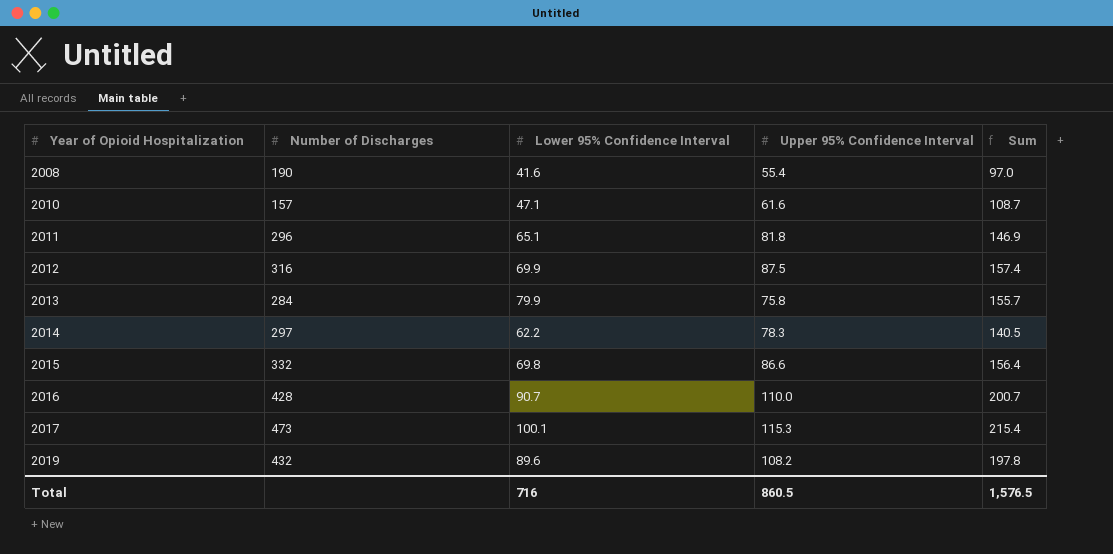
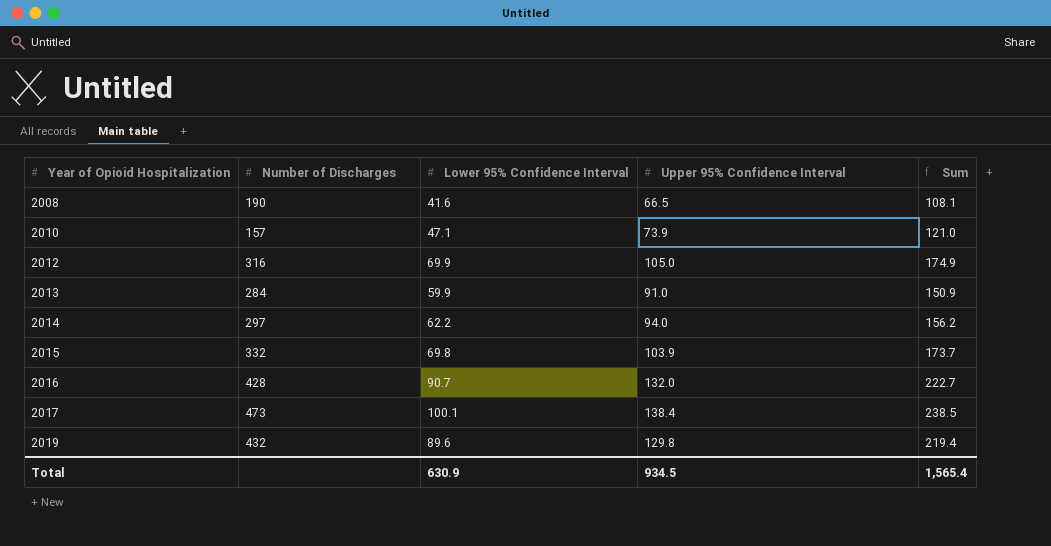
row 2011: 296 | 65.1 | 81.8 | 146.9 -> none
2008 | Upper 95% Confidence Interval: 55.4 -> 66.5
2008 | Sum: 97.0 -> 108.1
2010 | Upper 95% Confidence Interval: 61.6 -> 73.9
2010 | Sum: 108.7 -> 121.0
2012 | Upper 95% Confidence Interval: 87.5 -> 105.0
2012 | Sum: 157.4 -> 174.9
2013 | Lower 95% Confidence Interval: 79.9 -> 59.9
2013 | Upper 95% Confidence Interval: 75.8 -> 91.0
2013 | Sum: 155.7 -> 150.9
2014 | Upper 95% Confidence Interval: 78.3 -> 94.0
2014 | Sum: 140.5 -> 156.2
2015 | Upper 95% Confidence Interval: 86.6 -> 103.9
2015 | Sum: 156.4 -> 173.7
2016 | Upper 95% Confidence Interval: 110.0 -> 132.0
2016 | Sum: 200.7 -> 222.7
2017 | Upper 95% Confidence Interval: 115.3 -> 138.4
2017 | Sum: 215.4 -> 238.5
2019 | Upper 95% Confidence Interval: 108.2 -> 129.8
2019 | Sum: 197.8 -> 219.4
Total | Lower 95% Confidence Interval: 716 -> 630.9
Total | Upper 95% Confidence Interval: 860.5 -> 934.5
Total | Sum: 1,576.5 -> 1,565.4

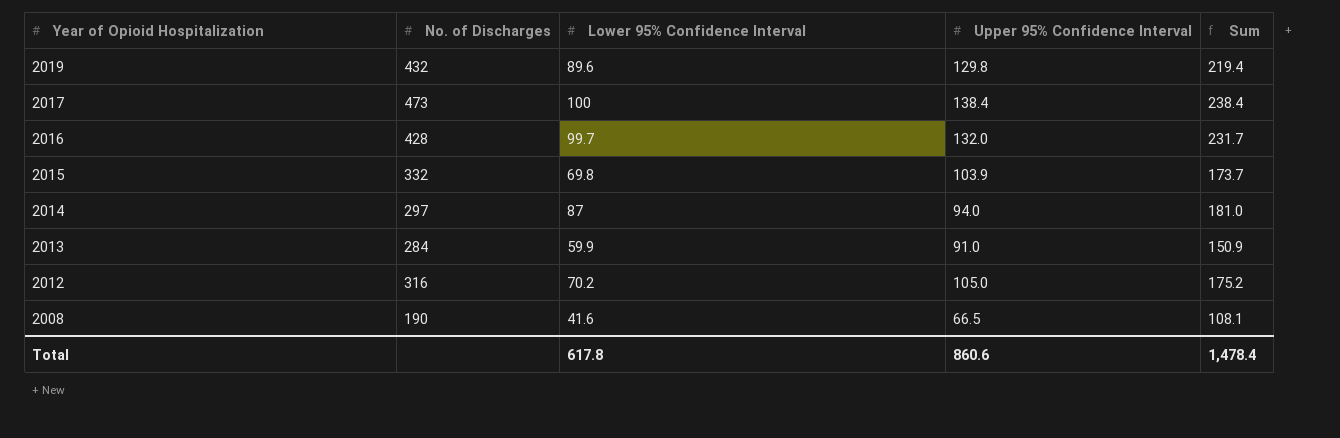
row order: Year of Opioid Hospitalization ascending -> Year of Opioid Hospitalization descending
column name: Number of Discharges -> No. of Discharges
row 2010: 157 | 47.1 | 73.9 | 121.0 -> none
2017 | Lower 95% Confidence Interval: 100.1 -> 100
2017 | Sum: 238.5 -> 238.4
2016 | Lower 95% Confidence Interval: 90.7 -> 99.7
2016 | Sum: 222.7 -> 231.7
2014 | Lower 95% Confidence Interval: 62.2 -> 87
2014 | Sum: 156.2 -> 181.0
2012 | Lower 95% Confidence Interval: 69.9 -> 70.2
2012 | Sum: 174.9 -> 175.2
Total | Lower 95% Confidence Interval: 630.9 -> 617.8
Total | Upper 95% Confidence Interval: 934.5 -> 860.6
Total | Sum: 1,565.4 -> 1,478.4

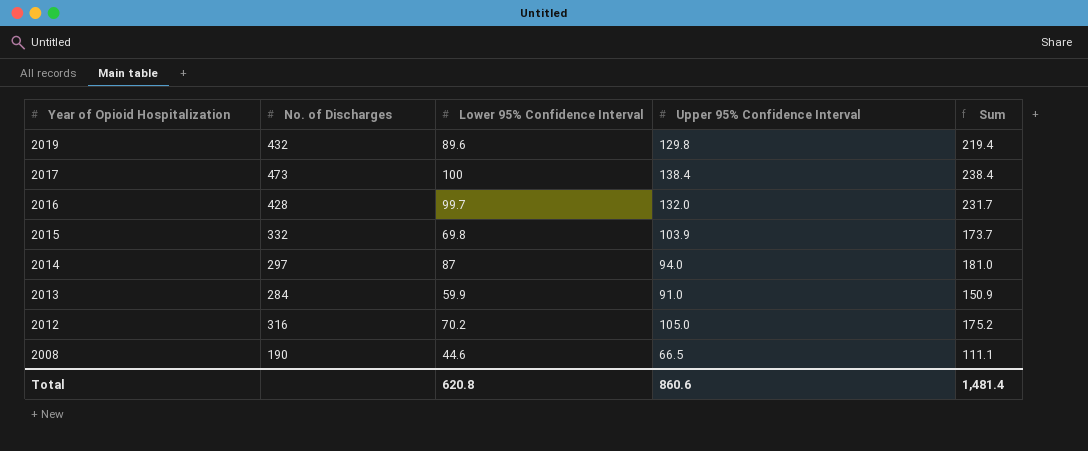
2008 | Lower 95% Confidence Interval: 41.6 -> 44.6
2008 | Sum: 108.1 -> 111.1
Total | Lower 95% Confidence Interval: 617.8 -> 620.8
Total | Sum: 1,478.4 -> 1,481.4

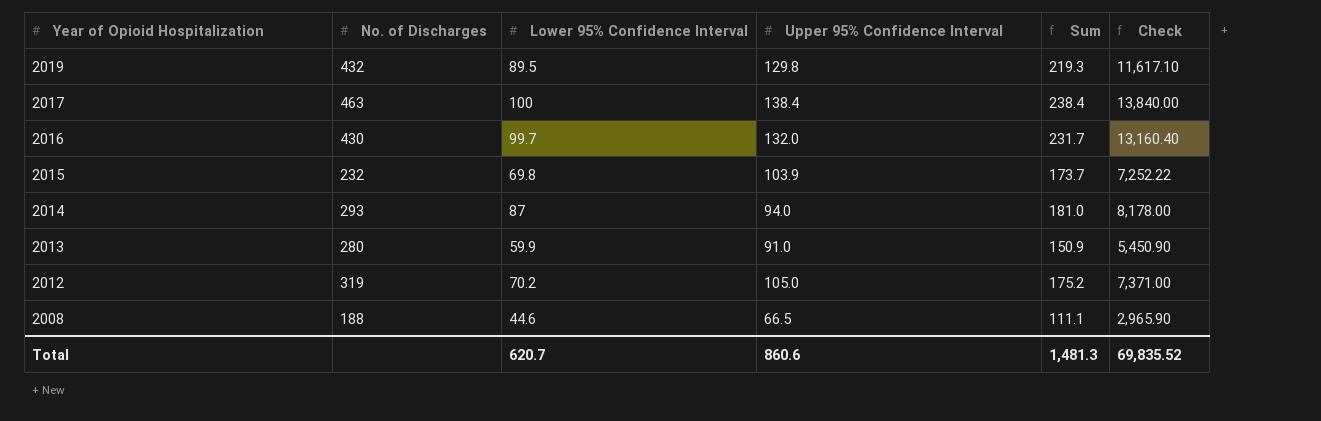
column Check | formula: none -> [Lower 95% Confidence Interval] * [Upper 95% Confidence Interval]
2019 | Lower 95% Confidence Interval: 89.6 -> 89.5
2019 | Sum: 219.4 -> 219.3
2017 | No. of Discharges: 473 -> 463
2016 | No. of Discharges: 428 -> 430
2015 | No. of Discharges: 332 -> 232
2014 | No. of Discharges: 297 -> 293
2013 | No. of Discharges: 284 -> 280
2012 | No. of Discharges: 316 -> 319
2008 | No. of Discharges: 190 -> 188
Total | Lower 95% Confidence Interval: 620.8 -> 620.7
Total | Sum: 1,481.4 -> 1,481.3

